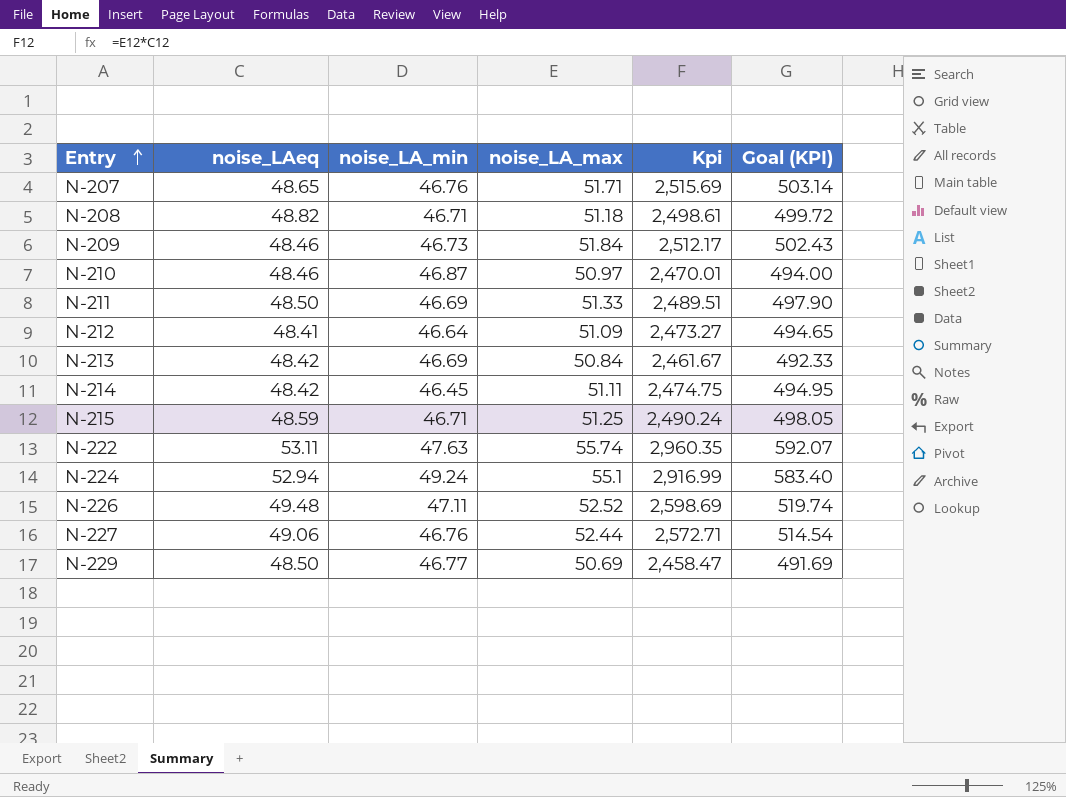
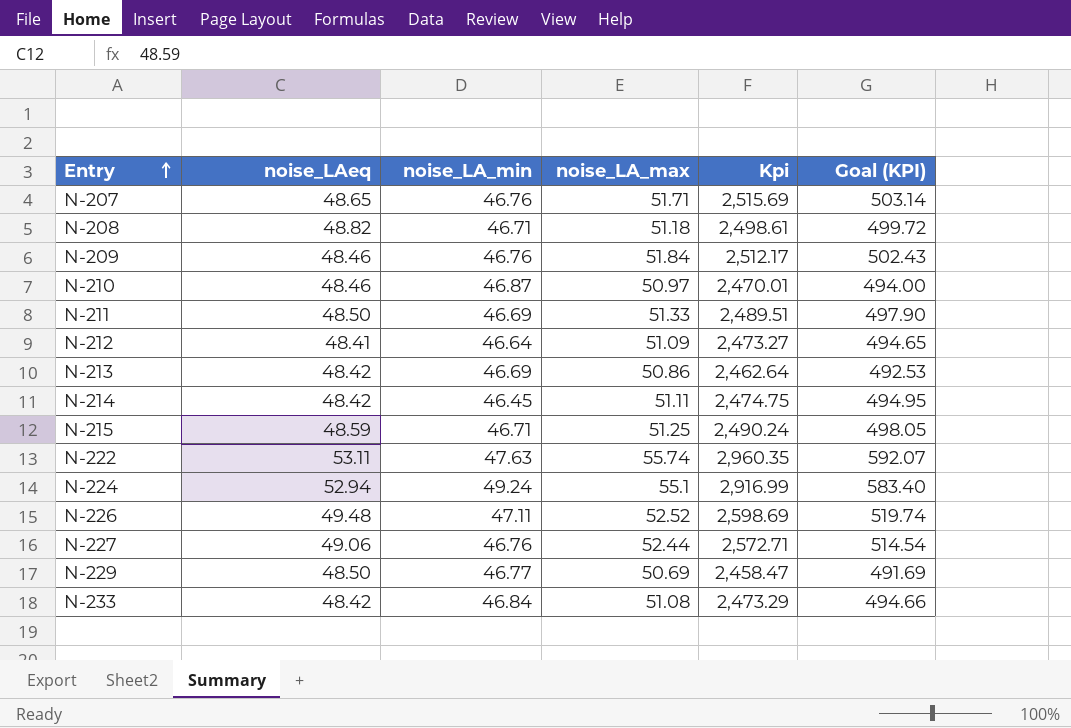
N-209 | noise_LA_min: 46.73 -> 46.76
N-213 | noise_LA_max: 50.84 -> 50.86
N-213 | Kpi: 2,461.67 -> 2,462.64
N-213 | Goal (KPI): 492.33 -> 492.53
row N-233: none -> 48.42 | 46.84 | 51.08 | 2,473.29 | 494.66

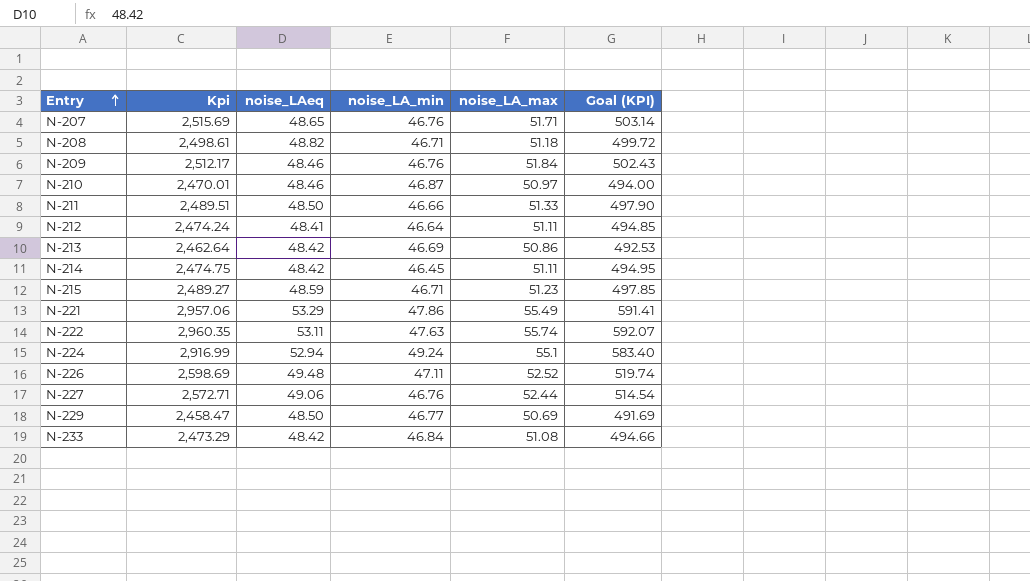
column Kpi | position: 5 -> 2
N-211 | noise_LA_min: 46.69 -> 46.66
N-212 | Kpi: 2,473.27 -> 2,474.24
N-212 | noise_LA_max: 51.09 -> 51.11
N-212 | Goal (KPI): 494.65 -> 494.85
N-215 | Kpi: 2,490.24 -> 2,489.27
N-215 | noise_LA_max: 51.25 -> 51.23
N-215 | Goal (KPI): 498.05 -> 497.85
row N-221: none -> 2,957.06 | 53.29 | 47.86 | 55.49 | 591.41

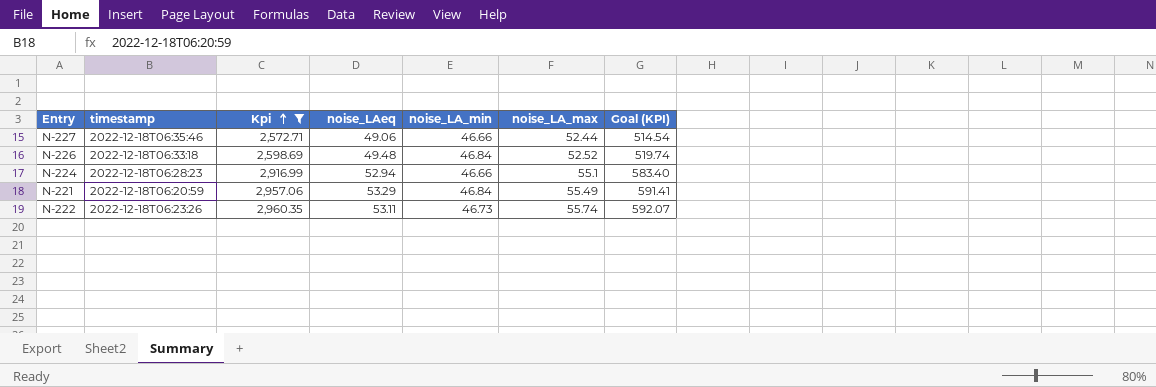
filter: none -> Kpi >= 2,572.71
row order: Entry ascending -> Kpi ascending
column timestamp | position: none -> 2
N-227 | noise_LA_min: 46.76 -> 46.66
N-226 | noise_LA_min: 47.11 -> 46.84
N-224 | noise_LA_min: 49.24 -> 46.66
N-221 | noise_LA_min: 47.86 -> 46.84
N-222 | noise_LA_min: 47.63 -> 46.73

